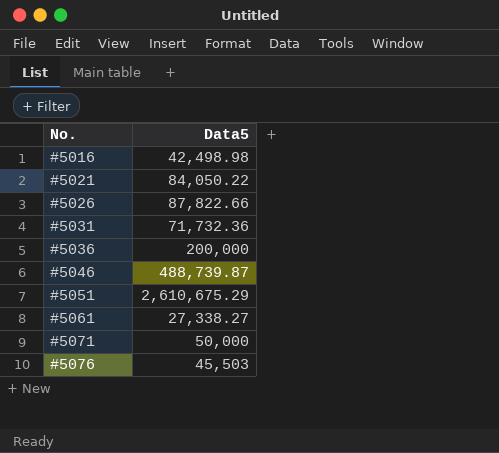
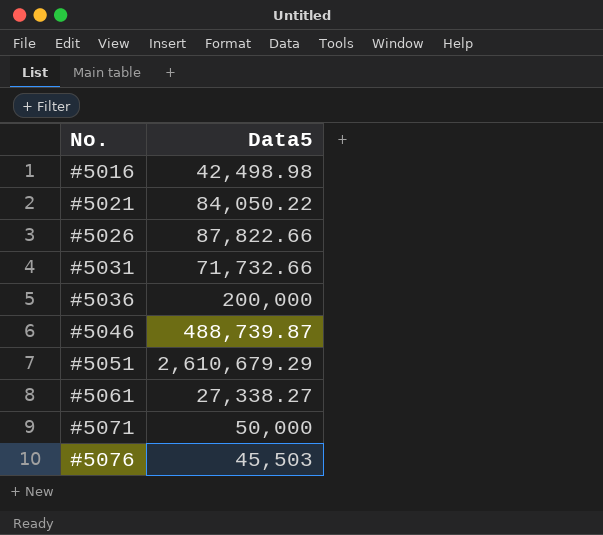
#5031 | Data5: 71,732.36 -> 71,732.66
#5051 | Data5: 2,610,675.29 -> 2,610,679.29

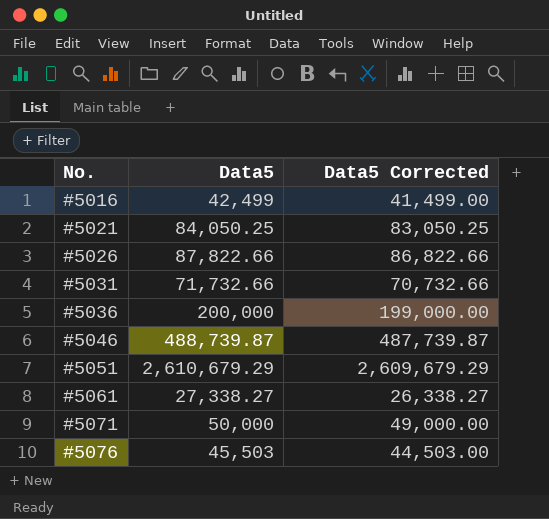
column Data5 Corrected | formula: none -> [Data5] - 1000
#5016 | Data5: 42,498.98 -> 42,499
#5021 | Data5: 84,050.22 -> 84,050.25

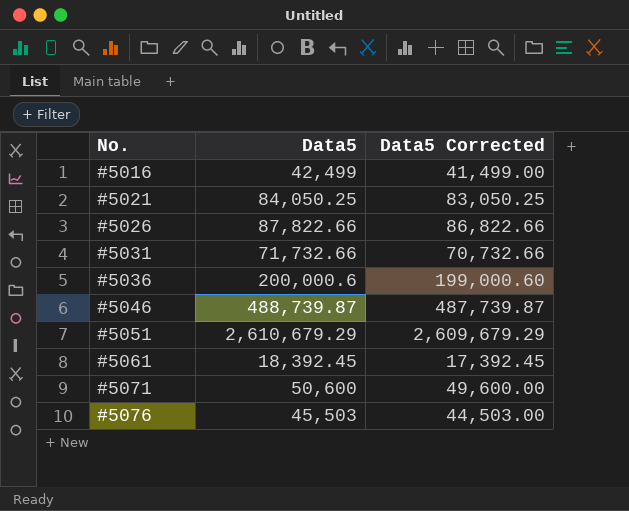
#5036 | Data5: 200,000 -> 200,000.6
#5036 | Data5 Corrected: 199,000.00 -> 199,000.60
#5061 | Data5: 27,338.27 -> 18,392.45
#5061 | Data5 Corrected: 26,338.27 -> 17,392.45
#5071 | Data5: 50,000 -> 50,600
#5071 | Data5 Corrected: 49,000.00 -> 49,600.00

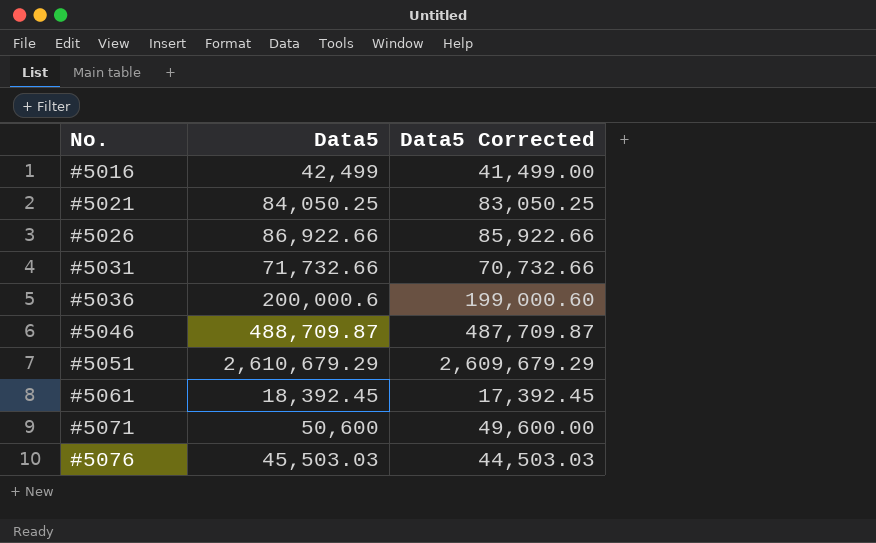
#5026 | Data5: 87,822.66 -> 86,922.66
#5026 | Data5 Corrected: 86,822.66 -> 85,922.66
#5046 | Data5: 488,739.87 -> 488,709.87
#5046 | Data5 Corrected: 487,739.87 -> 487,709.87
#5076 | Data5: 45,503 -> 45,503.03
#5076 | Data5 Corrected: 44,503.00 -> 44,503.03

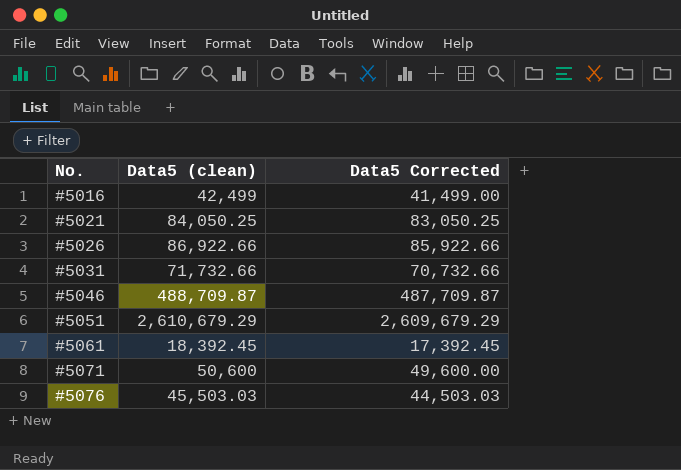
column name: Data5 -> Data5 (clean)
row #5036: 200,000.6 | 199,000.60 -> none

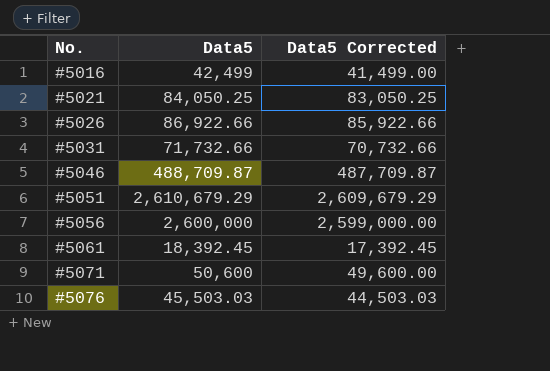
column name: Data5 (clean) -> Data5
row #5056: none -> 2,600,000 | 2,599,000.00

